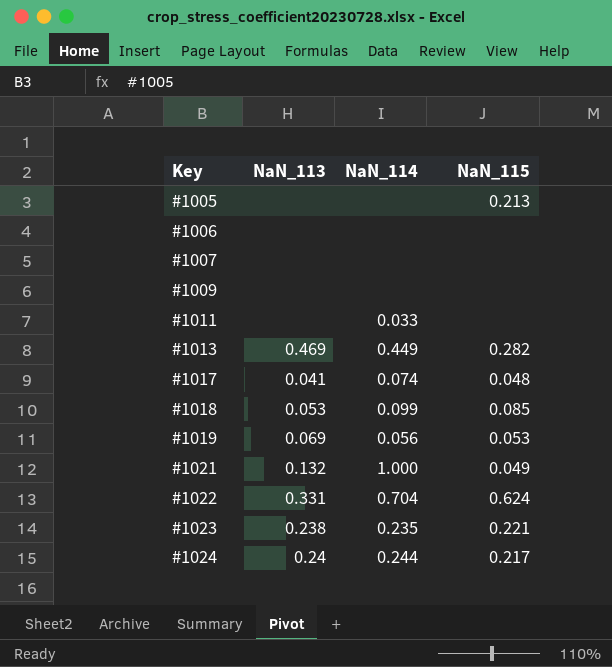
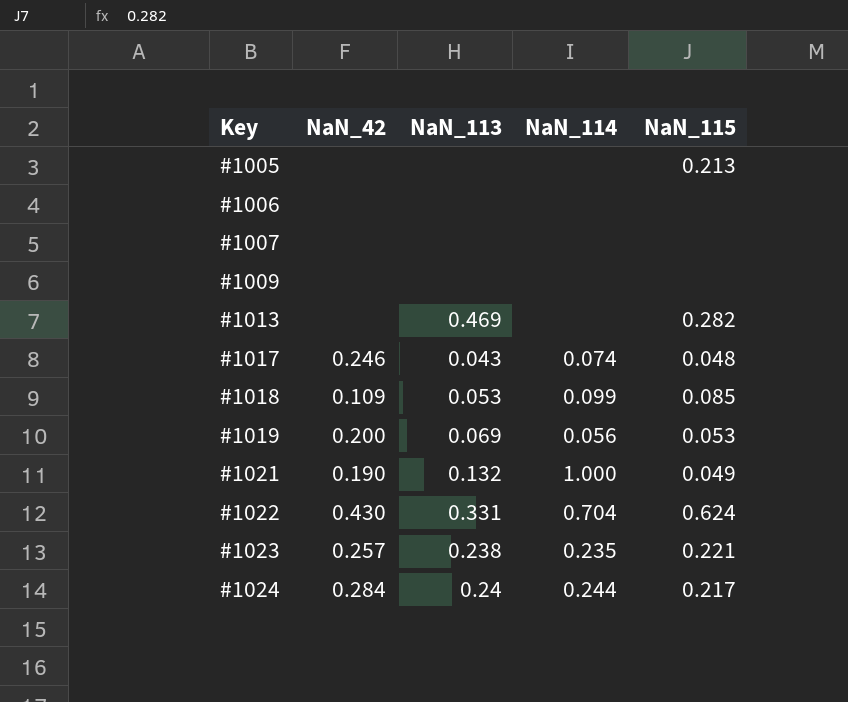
column NaN_42 | position: none -> 2
row #1011: none | 0.033 | none -> none
#1013 | NaN_114: 0.449 -> none
#1017 | NaN_113: 0.041 -> 0.043

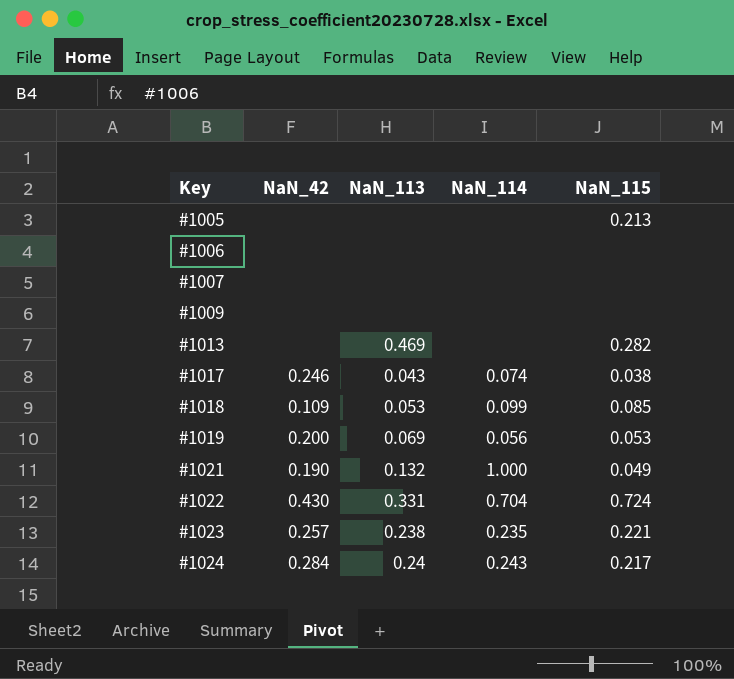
#1017 | NaN_115: 0.048 -> 0.038
#1022 | NaN_115: 0.624 -> 0.724
#1024 | NaN_114: 0.244 -> 0.243

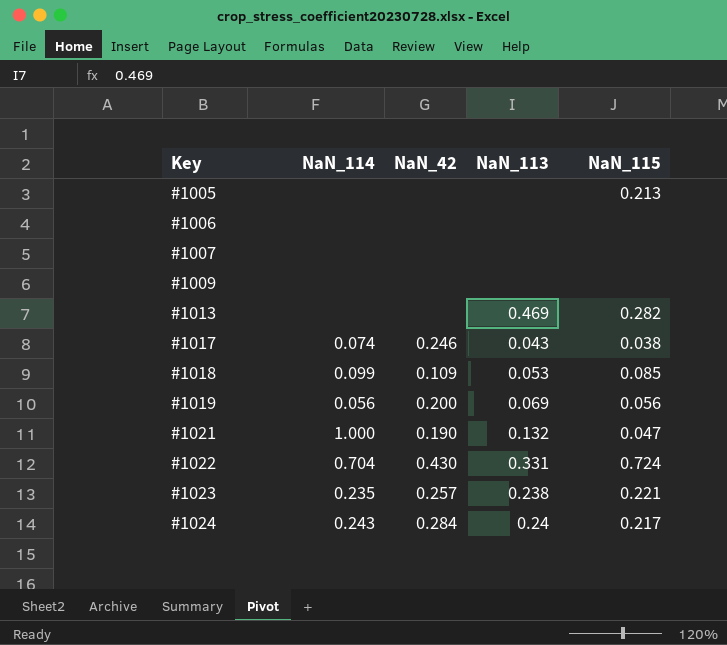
column NaN_114 | position: 4 -> 2
#1019 | NaN_115: 0.053 -> 0.056
#1021 | NaN_115: 0.049 -> 0.047

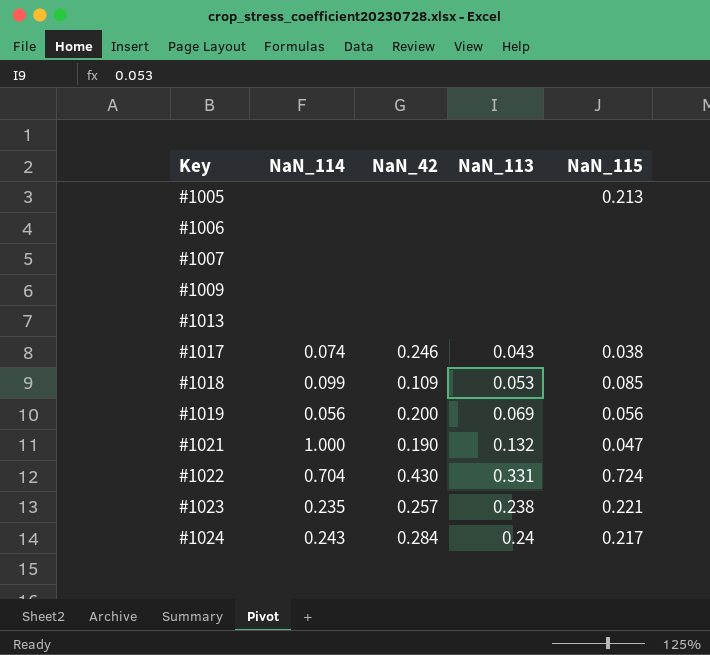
#1013 | NaN_113: 0.469 -> none
#1013 | NaN_115: 0.282 -> none

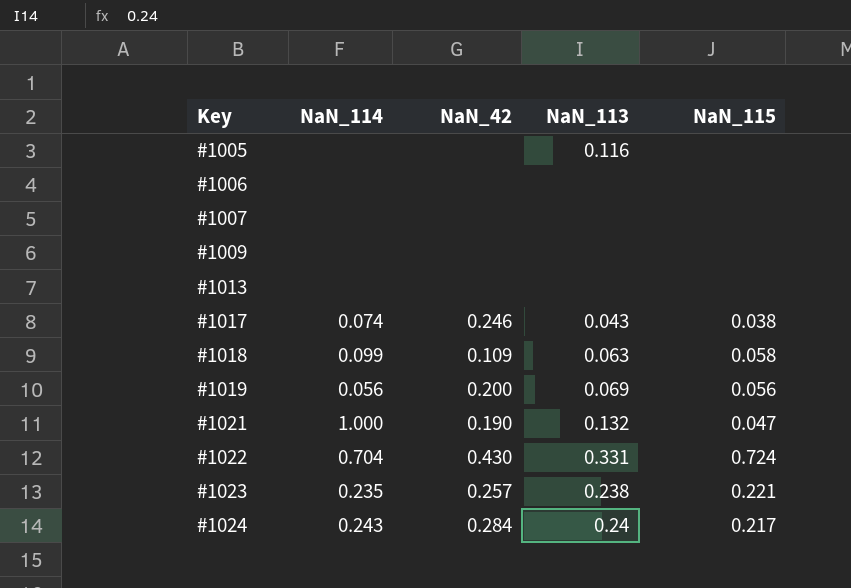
#1005 | NaN_113: none -> 0.116
#1005 | NaN_115: 0.213 -> none
#1018 | NaN_113: 0.053 -> 0.063
#1018 | NaN_115: 0.085 -> 0.058

